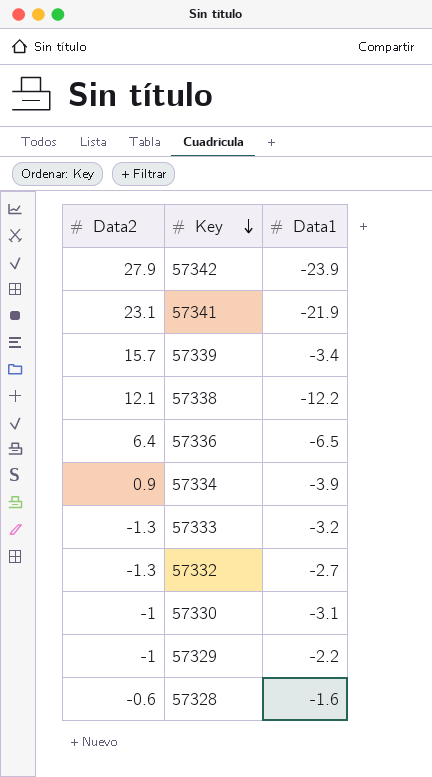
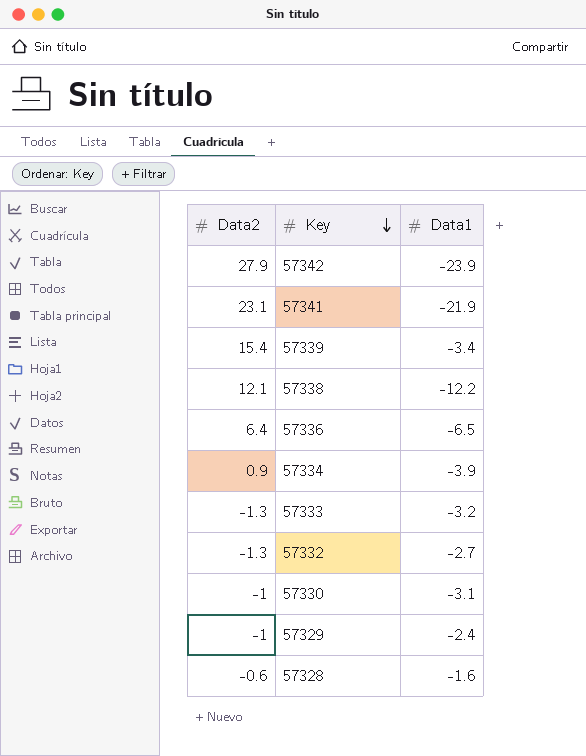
57339 | Data2: 15.7 -> 15.4
57329 | Data1: -2.2 -> -2.4

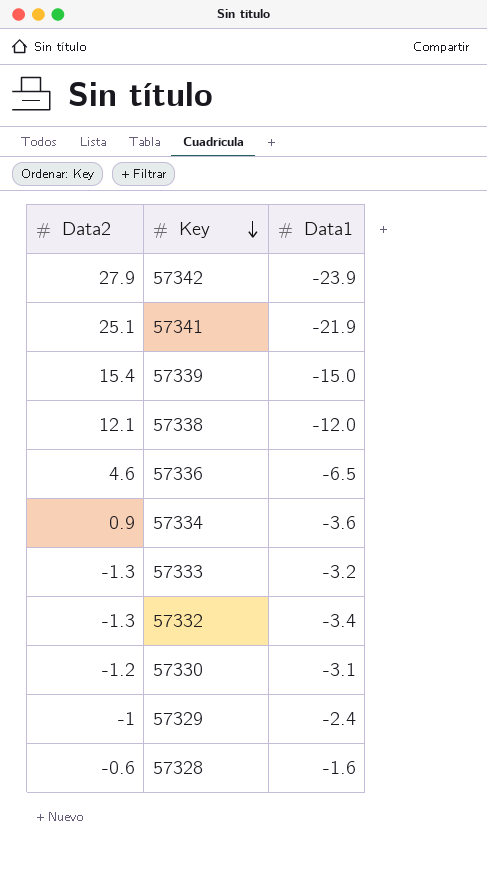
57341 | Data2: 23.1 -> 25.1
57339 | Data1: -3.4 -> -15.0
57338 | Data1: -12.2 -> -12.0
57336 | Data2: 6.4 -> 4.6
57334 | Data1: -3.9 -> -3.6
57332 | Data1: -2.7 -> -3.4
57330 | Data2: -1 -> -1.2

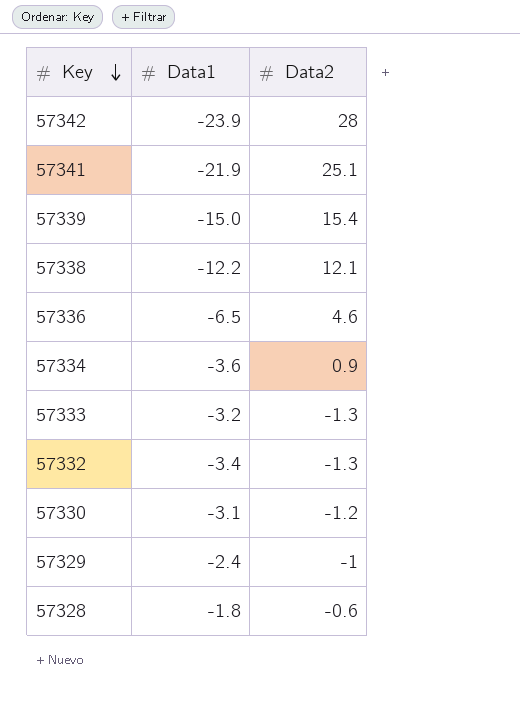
column Data2 | position: 1 -> 3
57342 | Data2: 27.9 -> 28
57338 | Data1: -12.0 -> -12.2
57328 | Data1: -1.6 -> -1.8

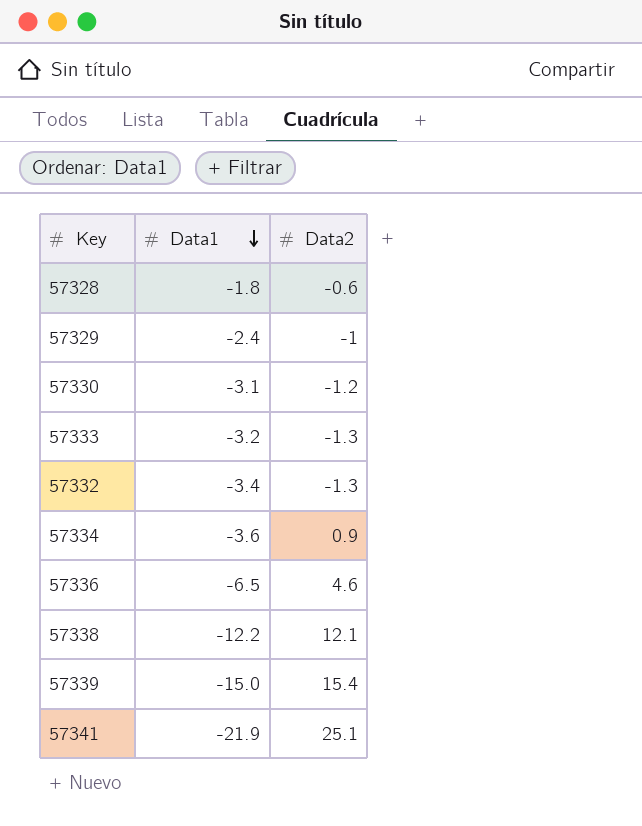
row order: Key descending -> Data1 descending
row 57342: -23.9 | 28 -> none

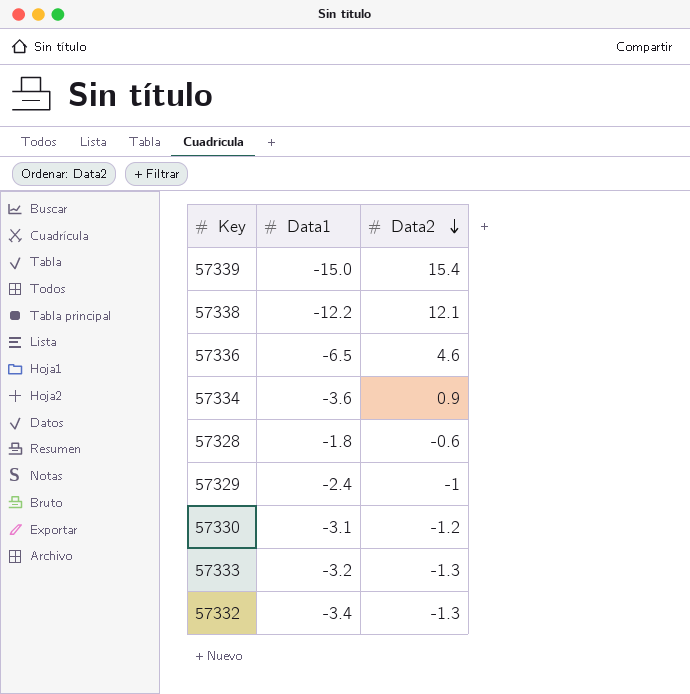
row order: Data1 descending -> Data2 descending
row 57341: -21.9 | 25.1 -> none

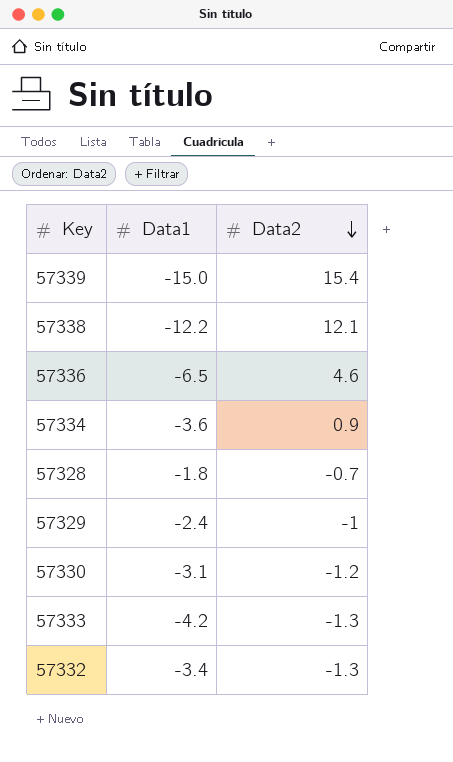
57328 | Data2: -0.6 -> -0.7
57333 | Data1: -3.2 -> -4.2

